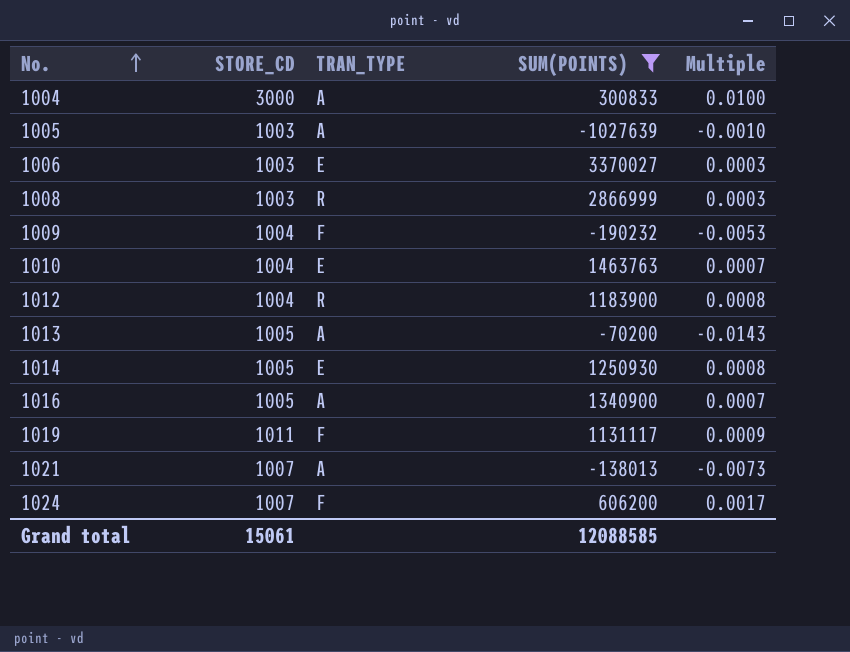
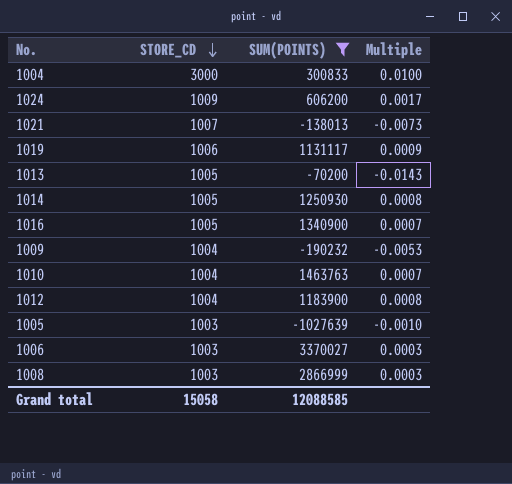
row order: No. ascending -> STORE_CD descending
column TRAN_TYPE | position: 3 -> none
1024 | STORE_CD: 1007 -> 1009
1019 | STORE_CD: 1011 -> 1006
Grand total | STORE_CD: 15061 -> 15058

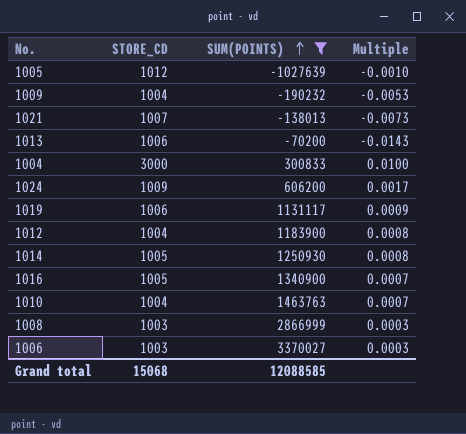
row order: STORE_CD descending -> SUM(POINTS) ascending
1005 | STORE_CD: 1003 -> 1012
1013 | STORE_CD: 1005 -> 1006
Grand total | STORE_CD: 15058 -> 15068

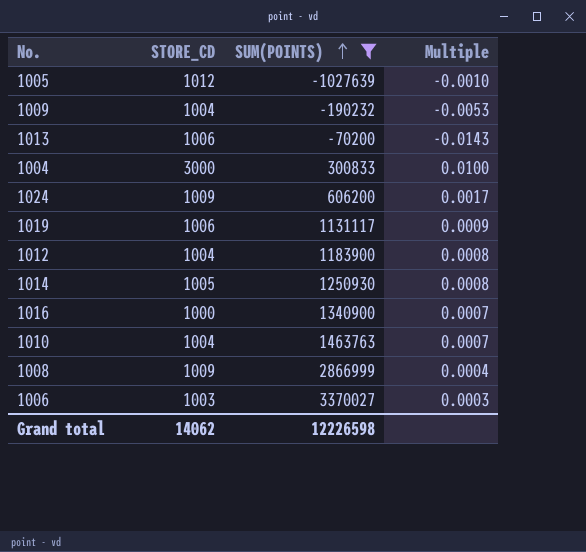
row 1021: 1007 | -138013 | -0.0073 -> none
1016 | STORE_CD: 1005 -> 1000
1008 | STORE_CD: 1003 -> 1009
1008 | Multiple: 0.0003 -> 0.0004
Grand total | STORE_CD: 15068 -> 14062
Grand total | SUM(POINTS): 12088585 -> 12226598

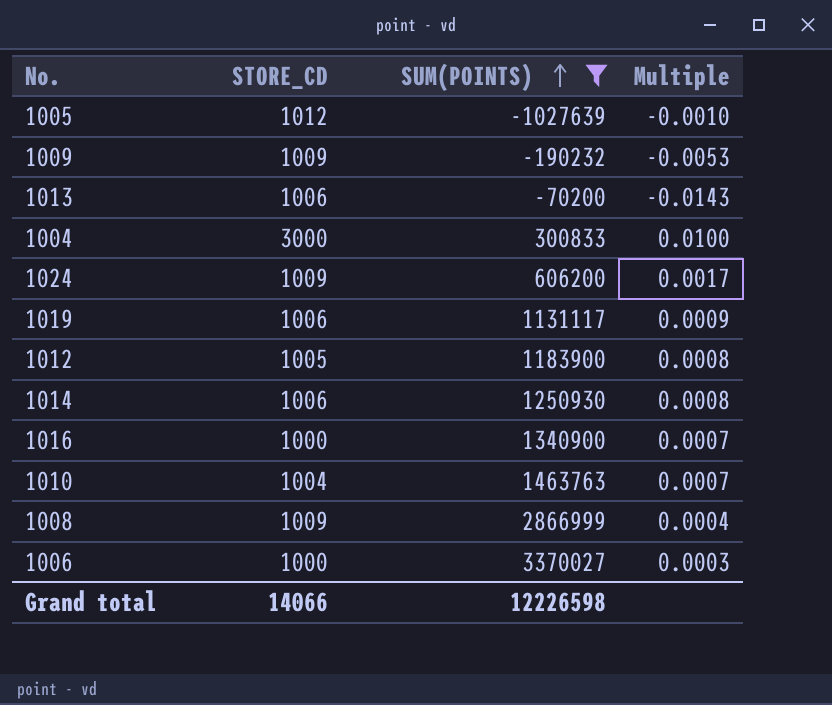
1009 | STORE_CD: 1004 -> 1009
1012 | STORE_CD: 1004 -> 1005
1014 | STORE_CD: 1005 -> 1006
1006 | STORE_CD: 1003 -> 1000
Grand total | STORE_CD: 14062 -> 14066

